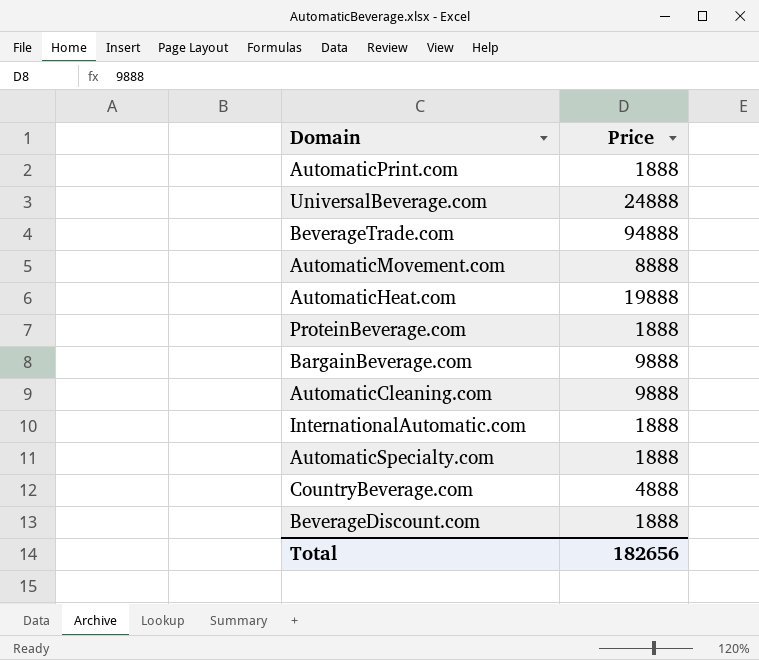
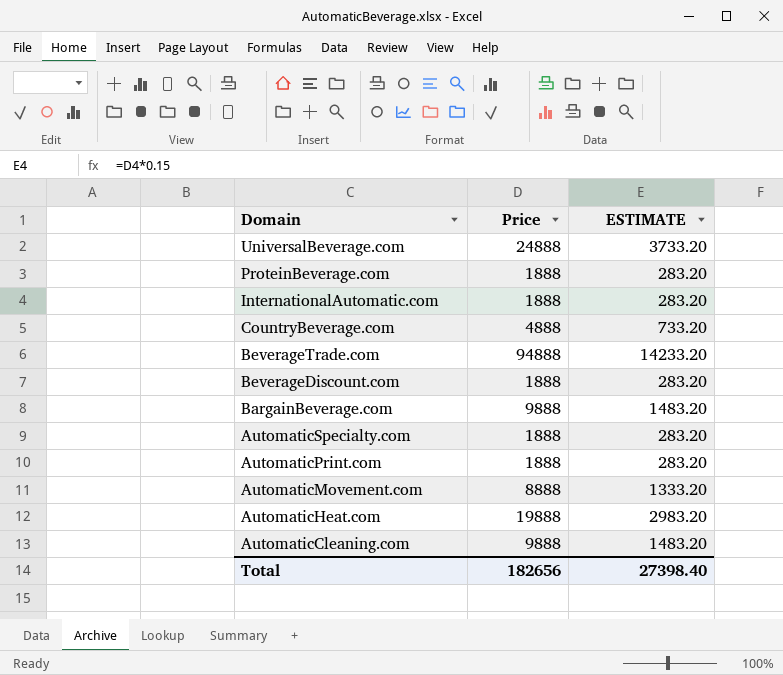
row order: none -> Domain descending
column ESTIMATE | formula: none -> [Price] * 0.15

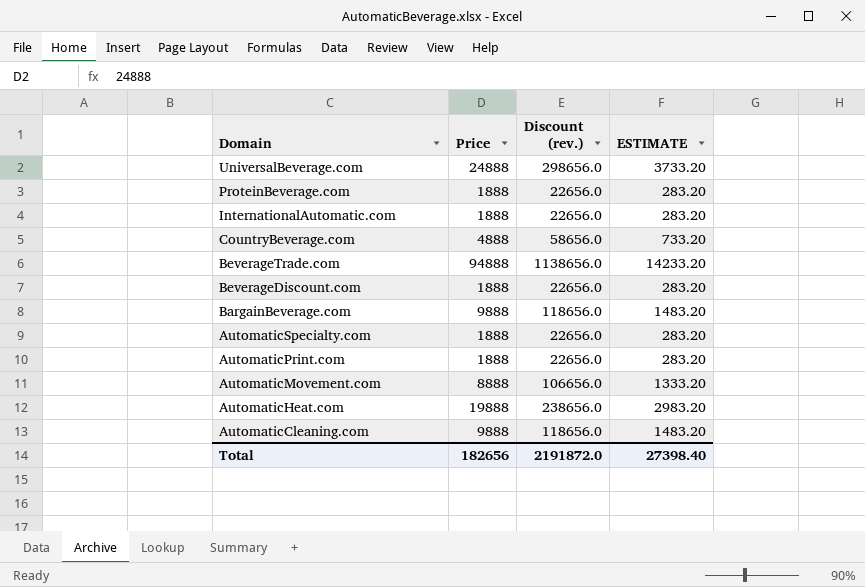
column Discount (rev.) | formula: none -> [Price] * 12

